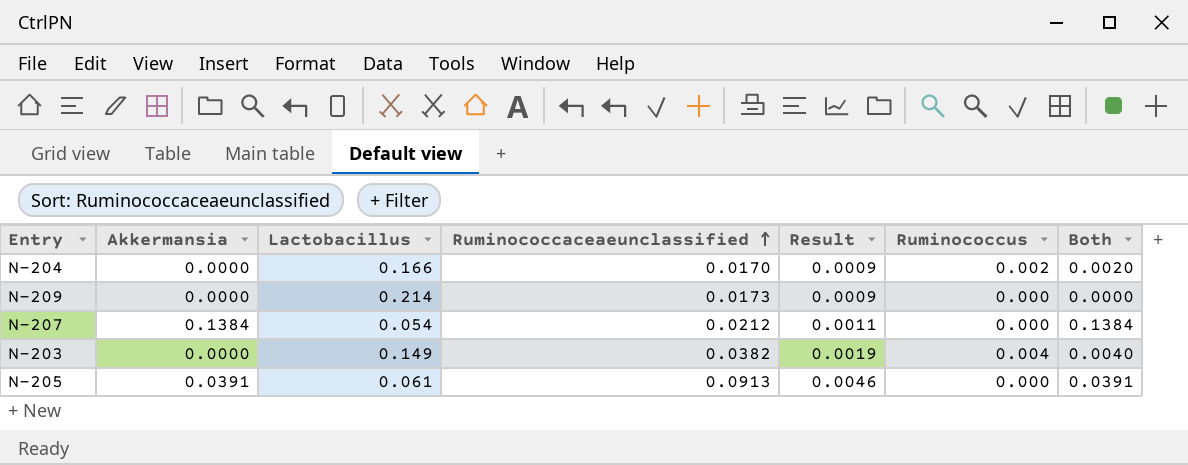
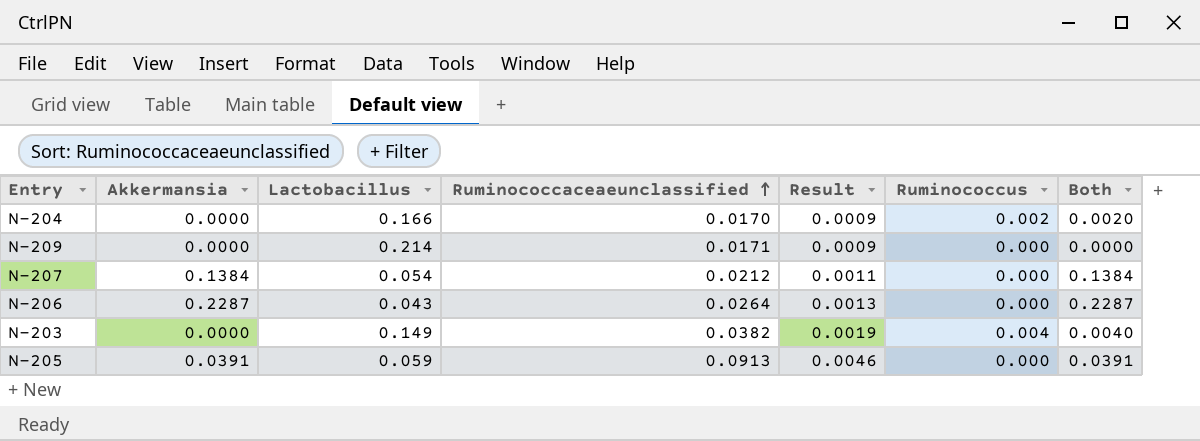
N-209 | Ruminococcaceaeunclassified: 0.0173 -> 0.0171
row N-206: none -> 0.2287 | 0.043 | 0.0264 | 0.0013 | 0.000 | 0.2287
N-205 | Lactobacillus: 0.061 -> 0.059

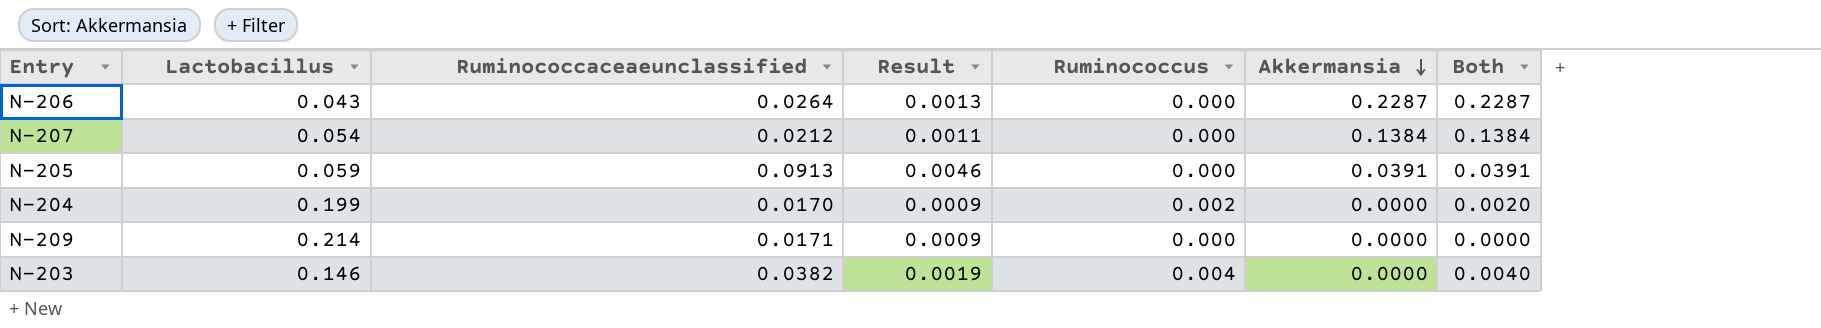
row order: Ruminococcaceaeunclassified ascending -> Akkermansia descending
column Akkermansia | position: 2 -> 6
N-204 | Lactobacillus: 0.166 -> 0.199
N-203 | Lactobacillus: 0.149 -> 0.146

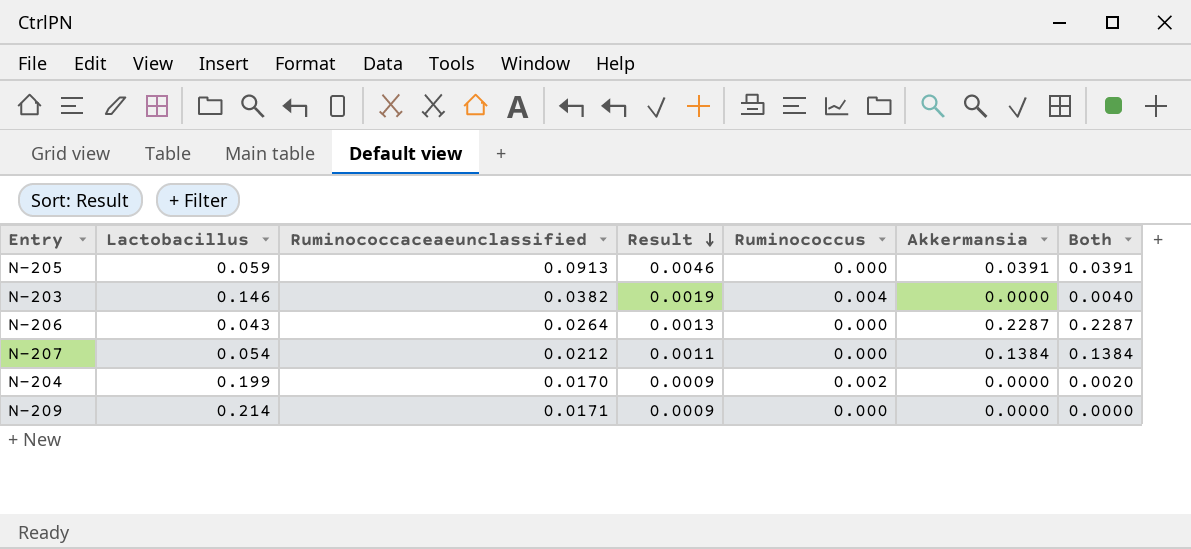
row order: Akkermansia descending -> Result descending

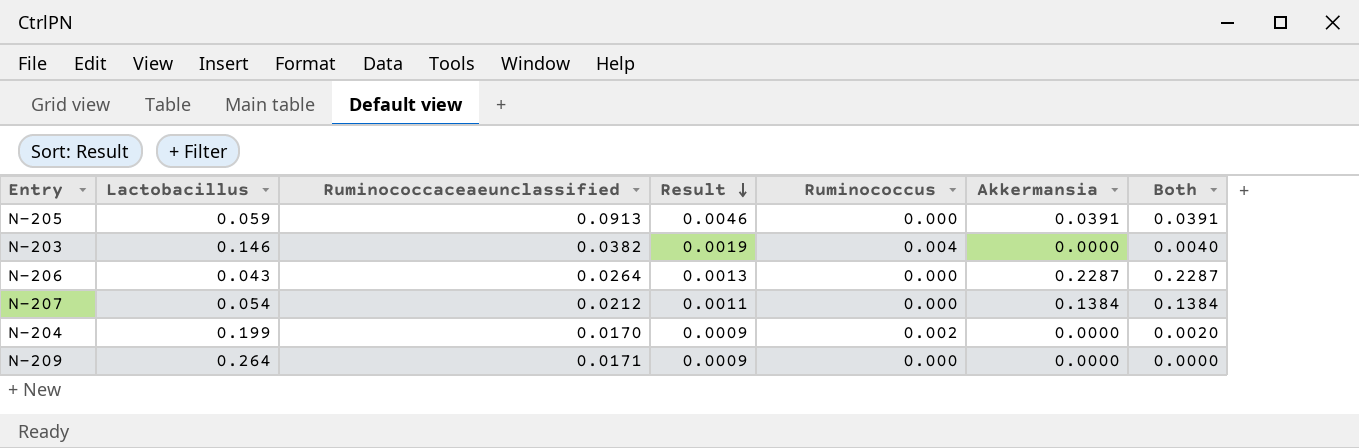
N-209 | Lactobacillus: 0.214 -> 0.264

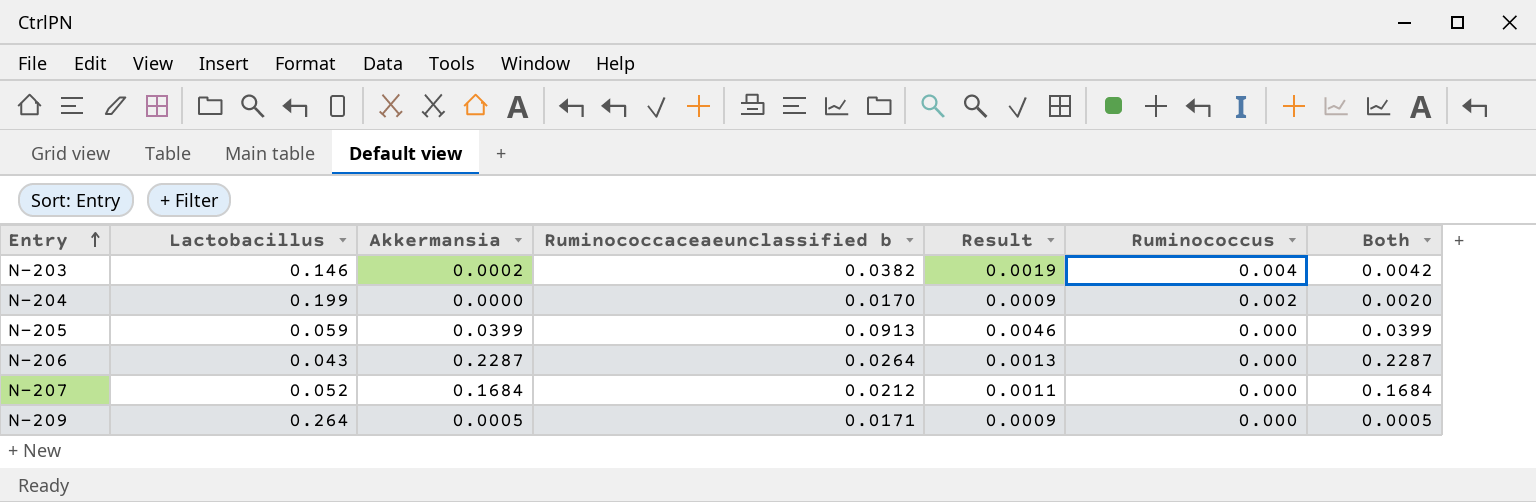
row order: Result descending -> Entry ascending
column Akkermansia | position: 6 -> 3
column name: Ruminococcaceaeunclassified -> Ruminococcaceaeunclassified b
N-203 | Akkermansia: 0.0000 -> 0.0002
N-203 | Both: 0.0040 -> 0.0042
N-205 | Akkermansia: 0.0391 -> 0.0399
N-205 | Both: 0.0391 -> 0.0399
N-207 | Lactobacillus: 0.054 -> 0.052
N-207 | Akkermansia: 0.1384 -> 0.1684
N-207 | Both: 0.1384 -> 0.1684
N-209 | Akkermansia: 0.0000 -> 0.0005
N-209 | Both: 0.0000 -> 0.0005

